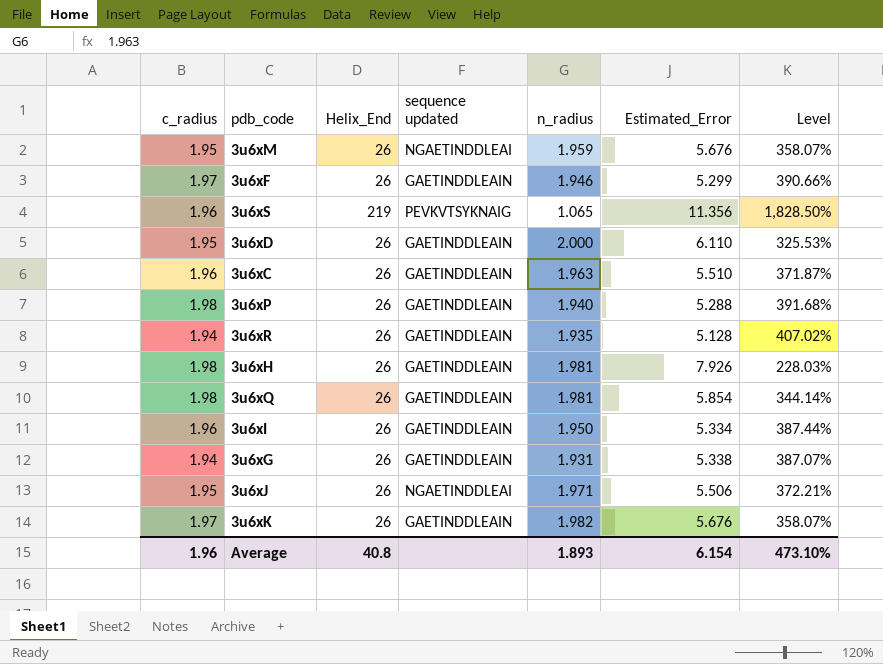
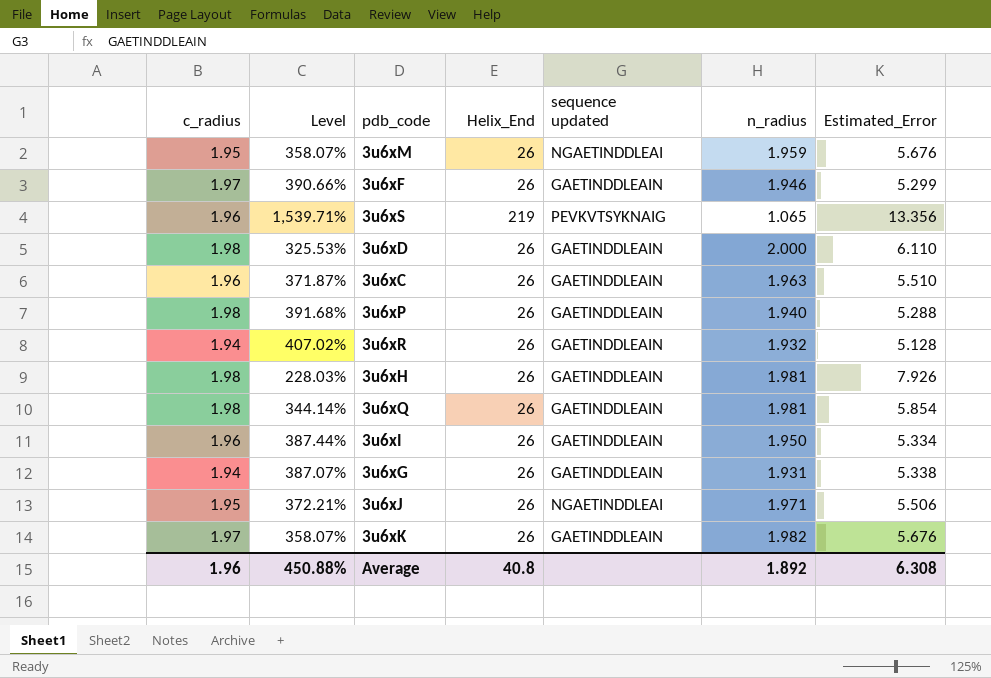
column Level | position: 7 -> 2
3u6xS | Level: 1,828.50% -> 1,539.71%
3u6xS | Estimated_Error: 11.356 -> 13.356
3u6xD | c_radius: 1.95 -> 1.98
3u6xR | n_radius: 1.935 -> 1.932
Average | Level: 473.10% -> 450.88%
Average | n_radius: 1.893 -> 1.892
Average | Estimated_Error: 6.154 -> 6.308

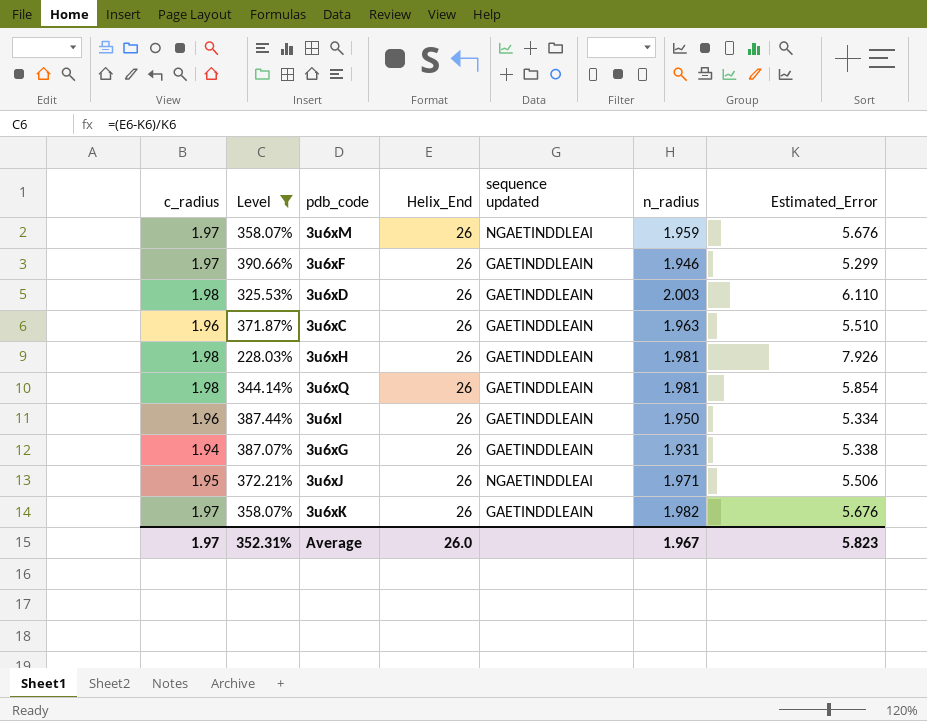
filter: none -> Level <= 390.66%
3u6xM | c_radius: 1.95 -> 1.97
3u6xD | n_radius: 2.000 -> 2.003
Average | c_radius: 1.96 -> 1.97
Average | Level: 450.88% -> 352.31%
Average | Helix_End: 40.8 -> 26.0
Average | n_radius: 1.892 -> 1.967
Average | Estimated_Error: 6.308 -> 5.823

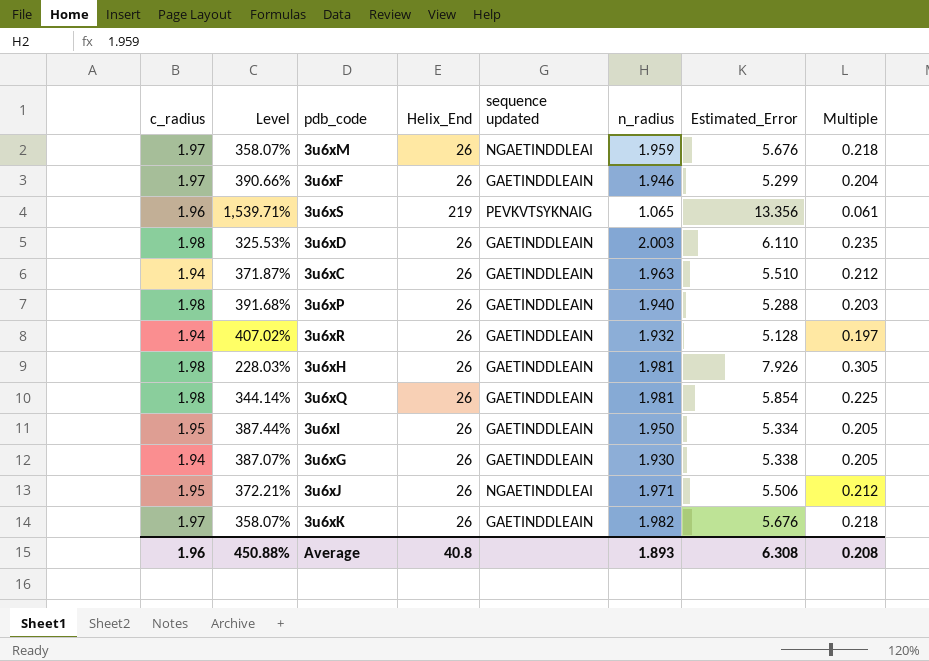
filter: Level <= 390.66% -> none
column Multiple | formula: none -> [Estimated_Error] / [Helix_End]
3u6xC | c_radius: 1.96 -> 1.94
3u6xI | c_radius: 1.96 -> 1.95
3u6xG | n_radius: 1.931 -> 1.930
Average | c_radius: 1.97 -> 1.96
Average | Level: 352.31% -> 450.88%
Average | Helix_End: 26.0 -> 40.8
Average | n_radius: 1.967 -> 1.893
Average | Estimated_Error: 5.823 -> 6.308

